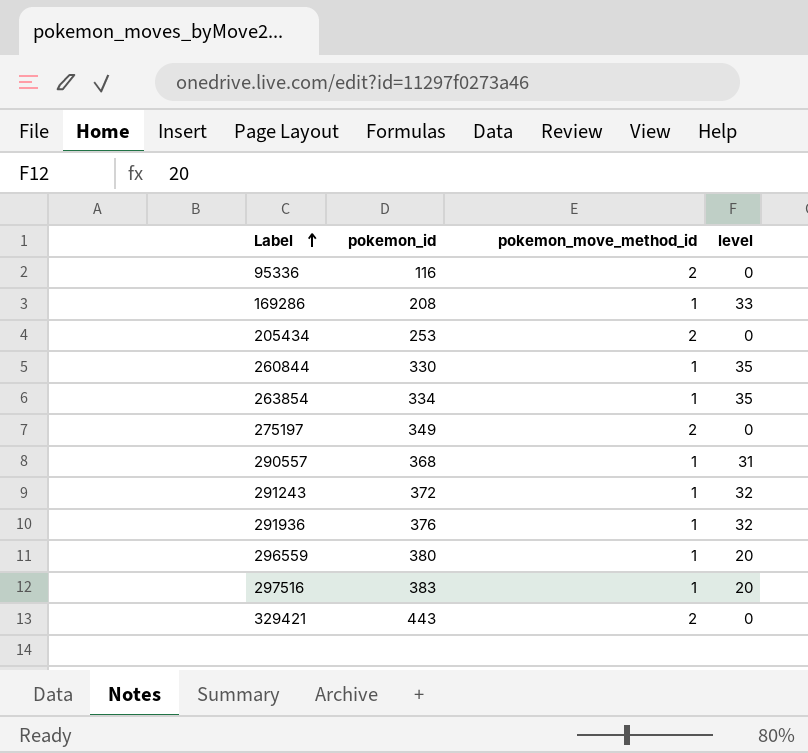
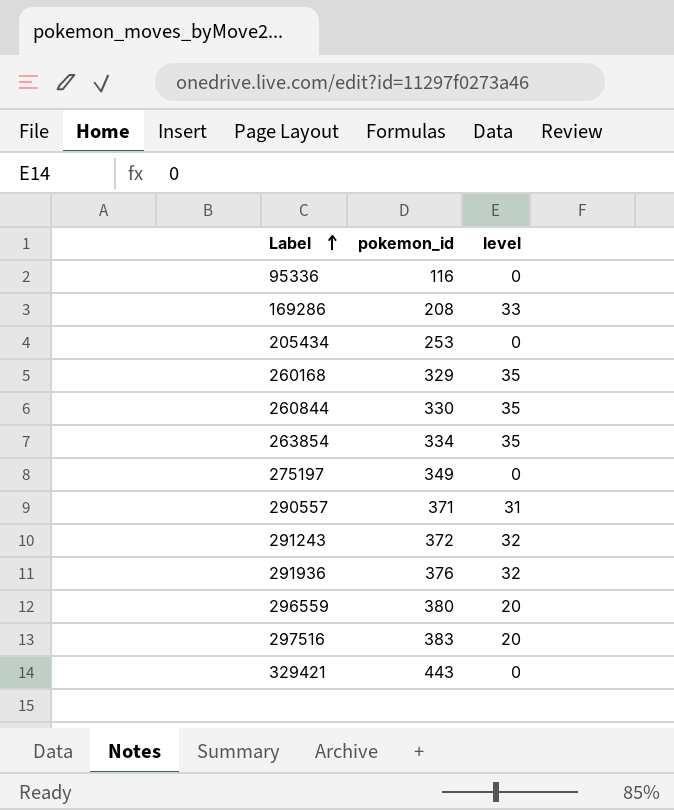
column pokemon_move_method_id | position: 3 -> none
row 260168: none -> 329 | 35
290557 | pokemon_id: 368 -> 371

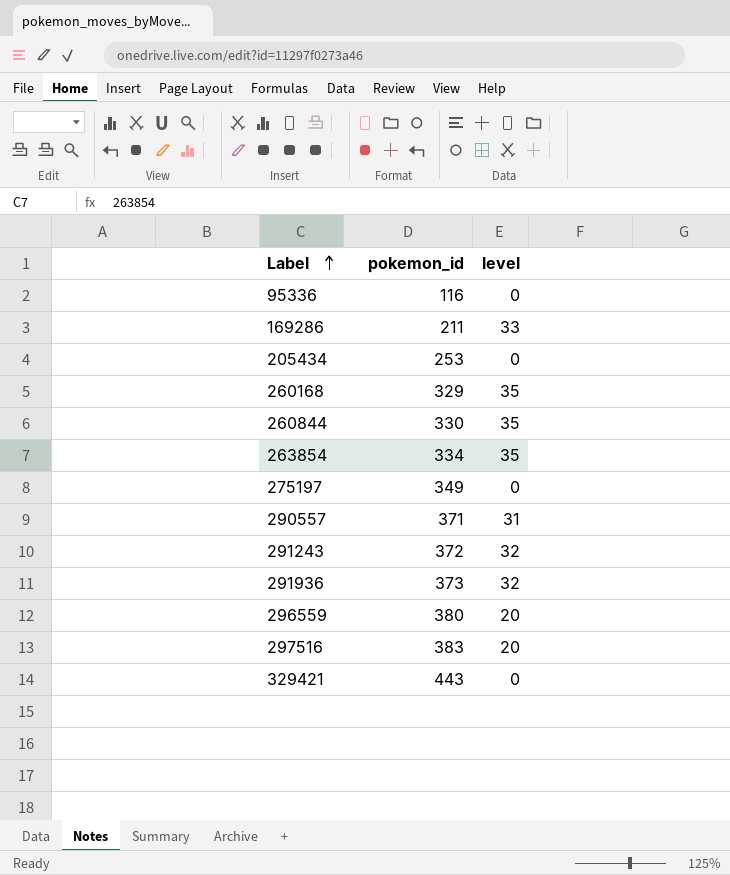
169286 | pokemon_id: 208 -> 211
291936 | pokemon_id: 376 -> 373

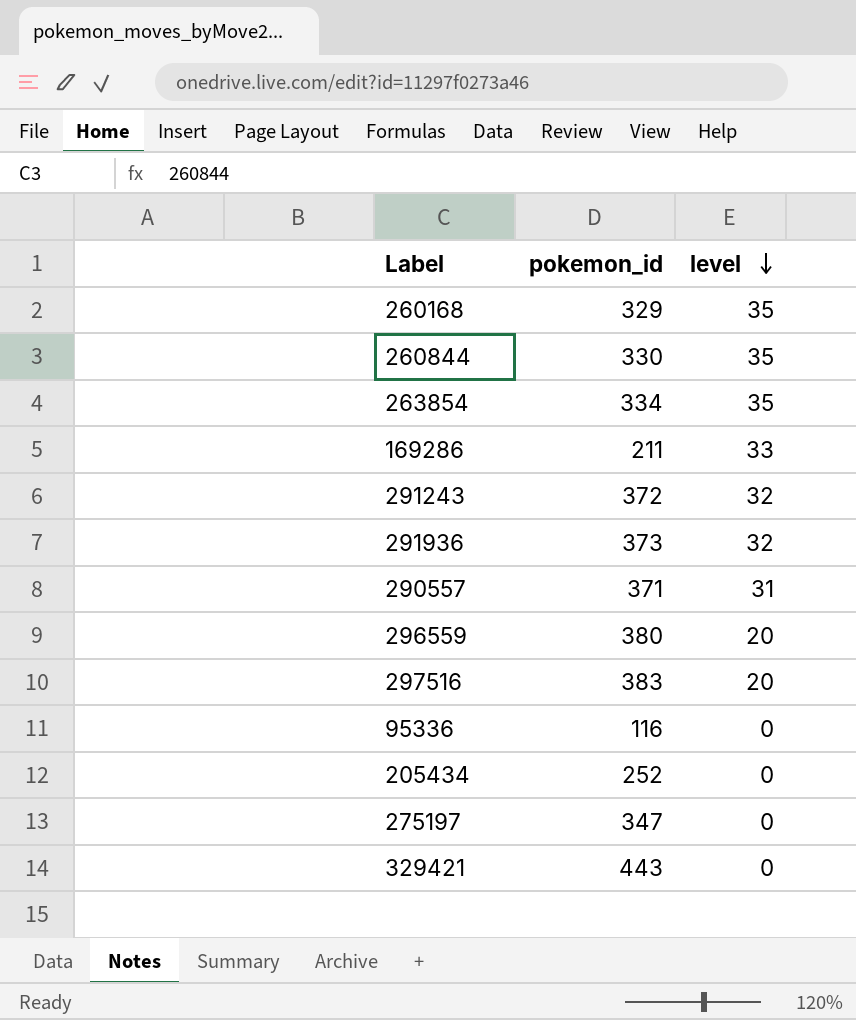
row order: Label ascending -> level descending
205434 | pokemon_id: 253 -> 252
275197 | pokemon_id: 349 -> 347

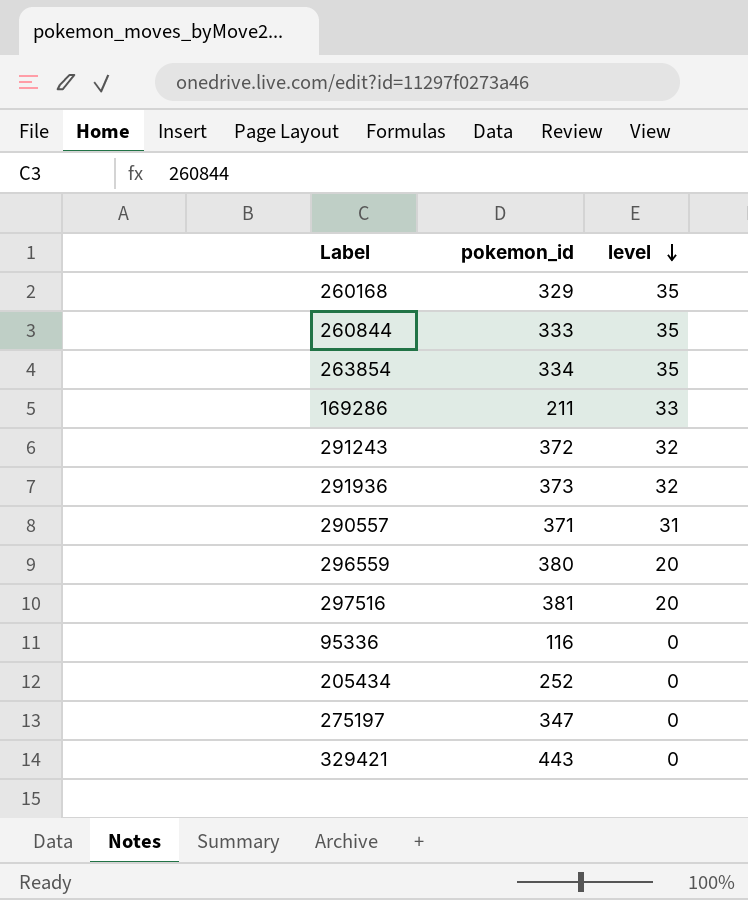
260844 | pokemon_id: 330 -> 333
297516 | pokemon_id: 383 -> 381

